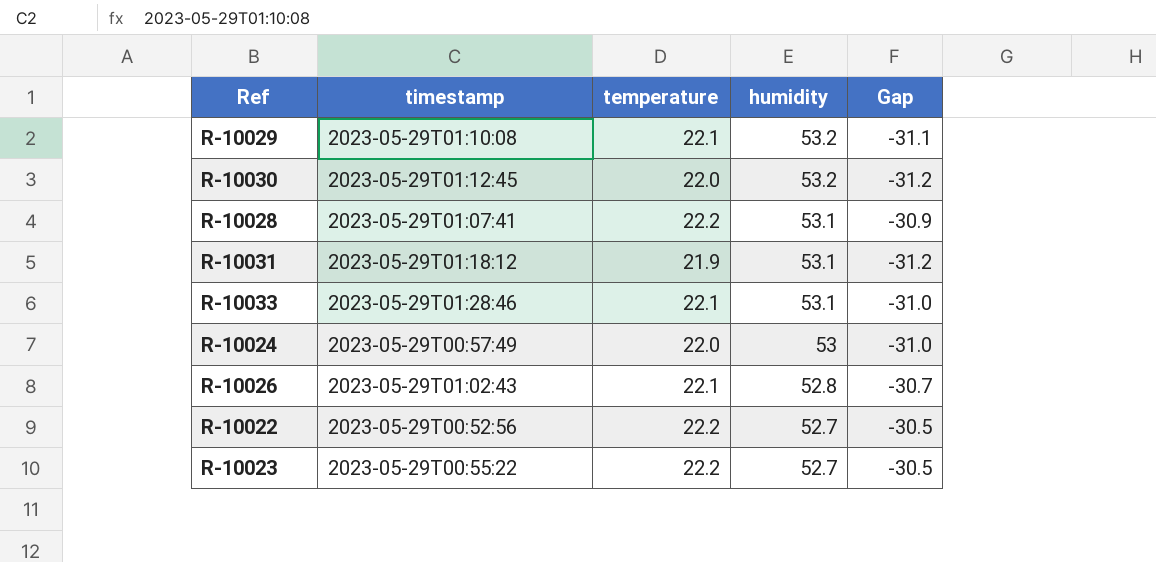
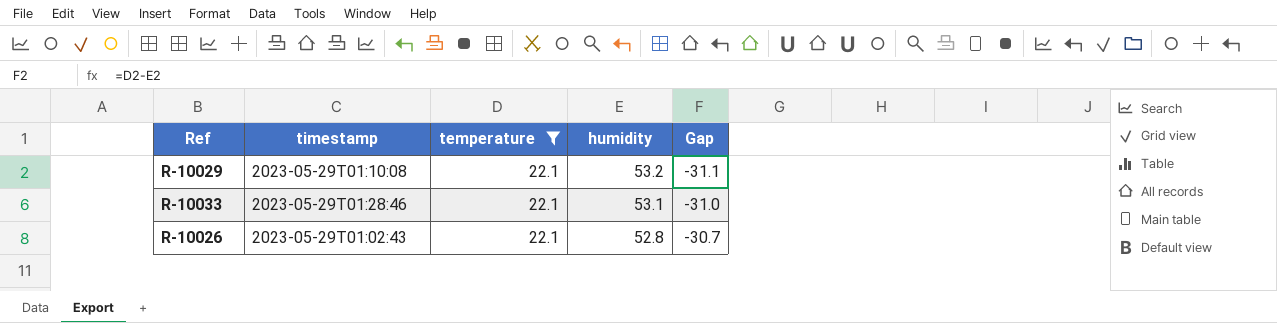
filter: none -> temperature = 22.1

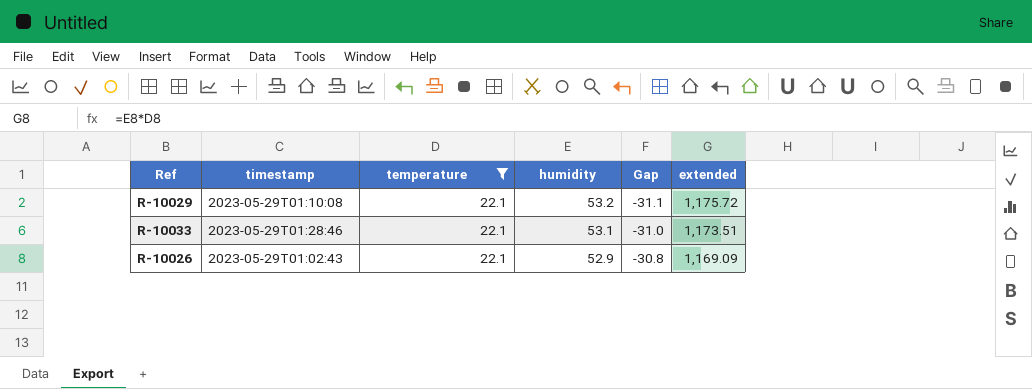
column extended | formula: none -> [temperature] * [humidity]
R-10026 | humidity: 52.8 -> 52.9
R-10026 | Gap: -30.7 -> -30.8

